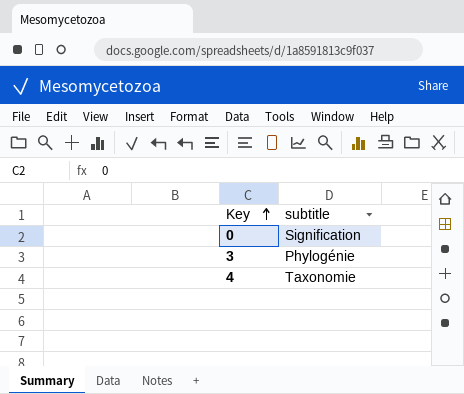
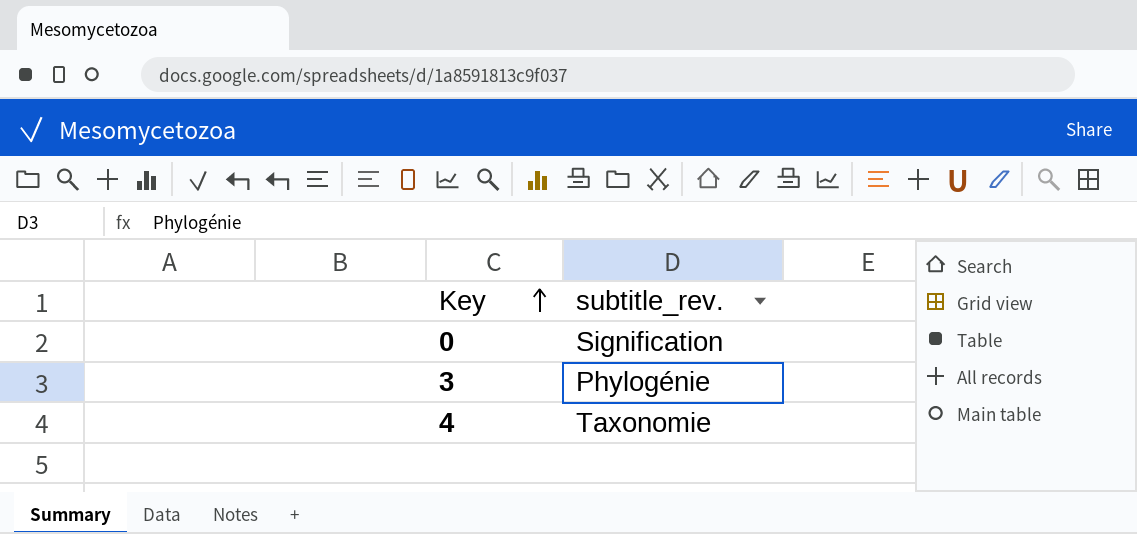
column name: subtitle -> subtitle_rev.

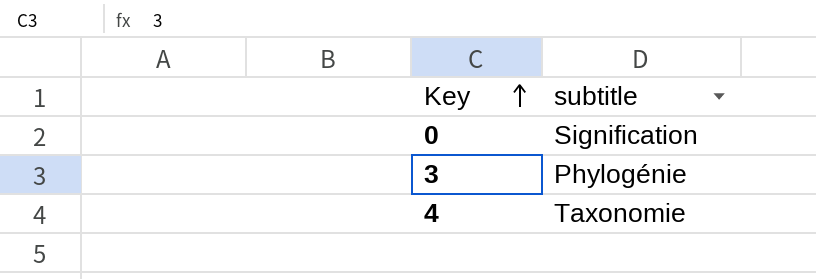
column name: subtitle_rev. -> subtitle

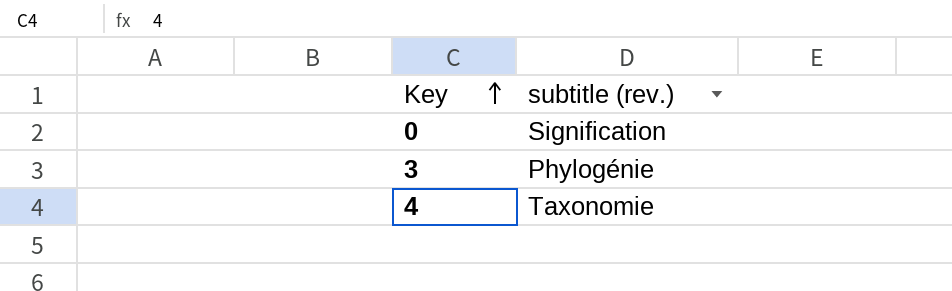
column name: subtitle -> subtitle (rev.)

